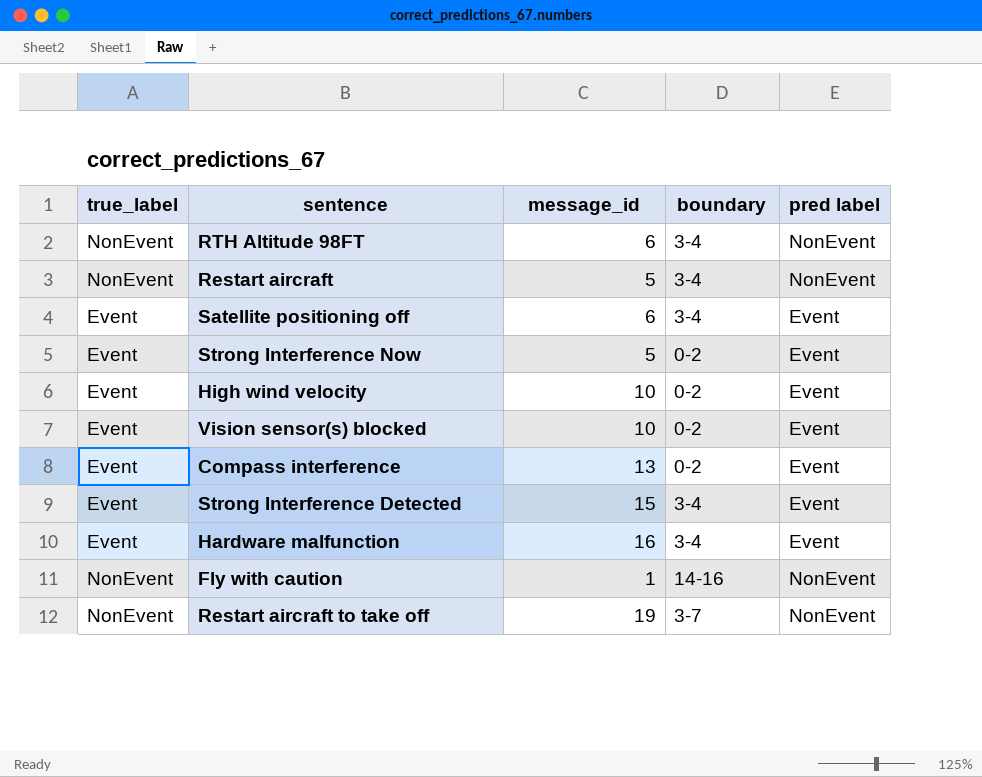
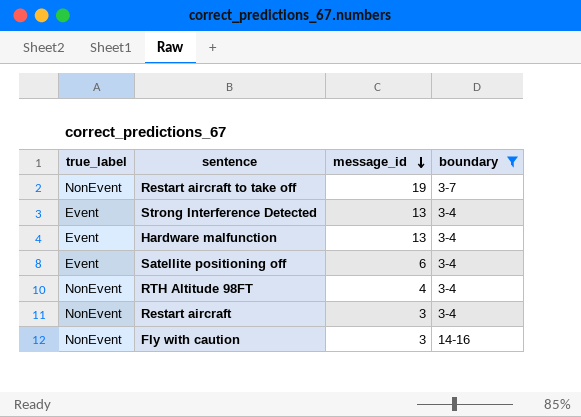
filter: none -> boundary != 0-2
row order: none -> message_id descending
column pred label | position: 5 -> none
Strong Interference Detected | message_id: 15 -> 13
Hardware malfunction | message_id: 16 -> 13
RTH Altitude 98FT | message_id: 6 -> 4
Restart aircraft | message_id: 5 -> 3
Fly with caution | message_id: 1 -> 3

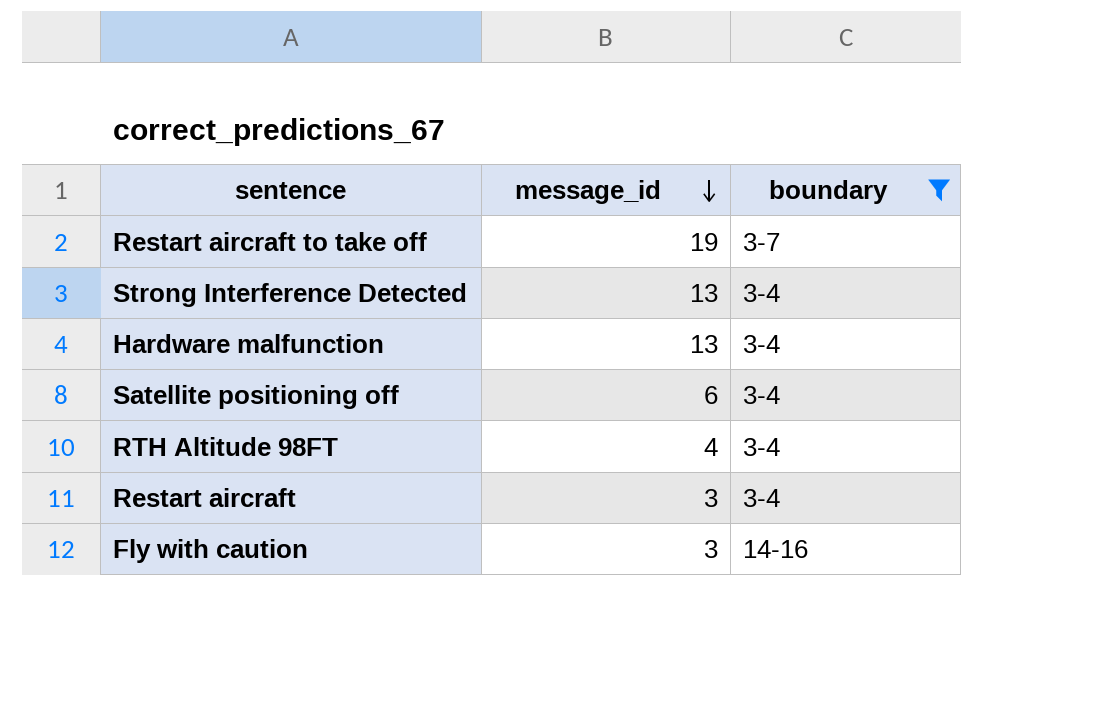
column true_label | position: 1 -> none

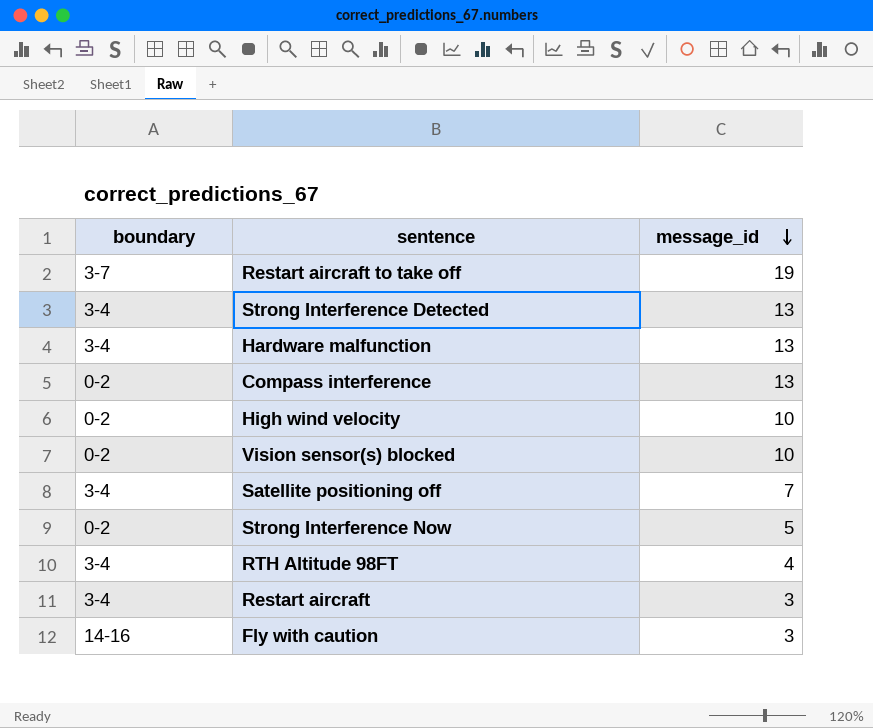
filter: boundary != 0-2 -> none
column boundary | position: 3 -> 1
Satellite positioning off | message_id: 6 -> 7

